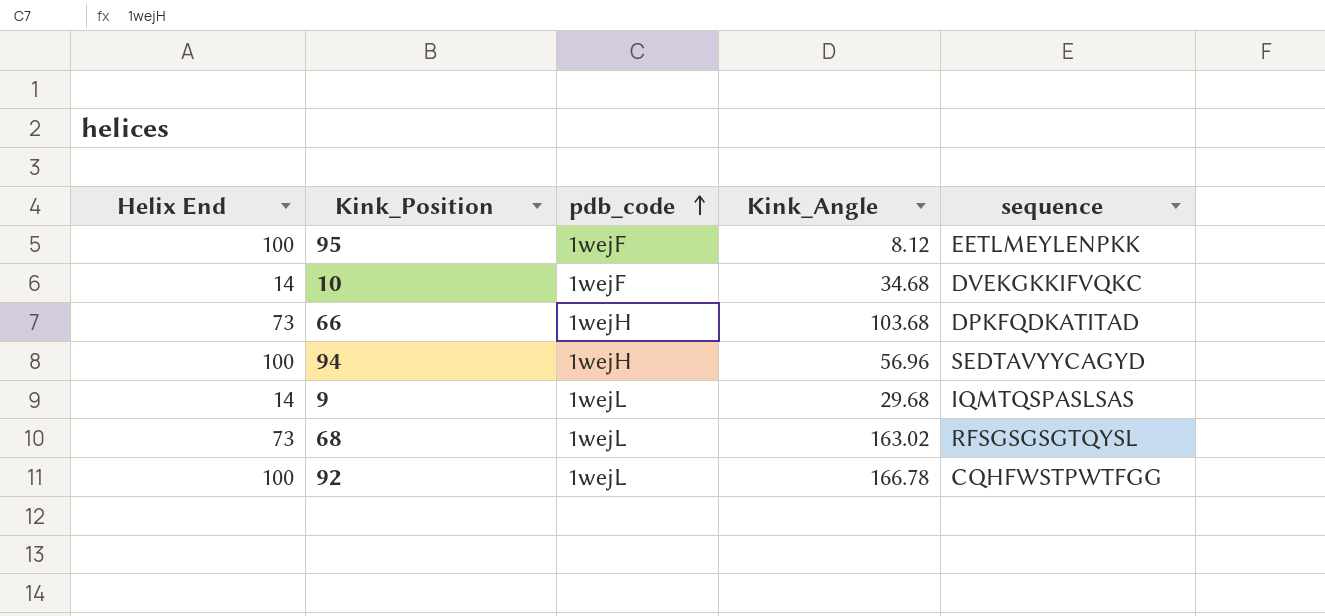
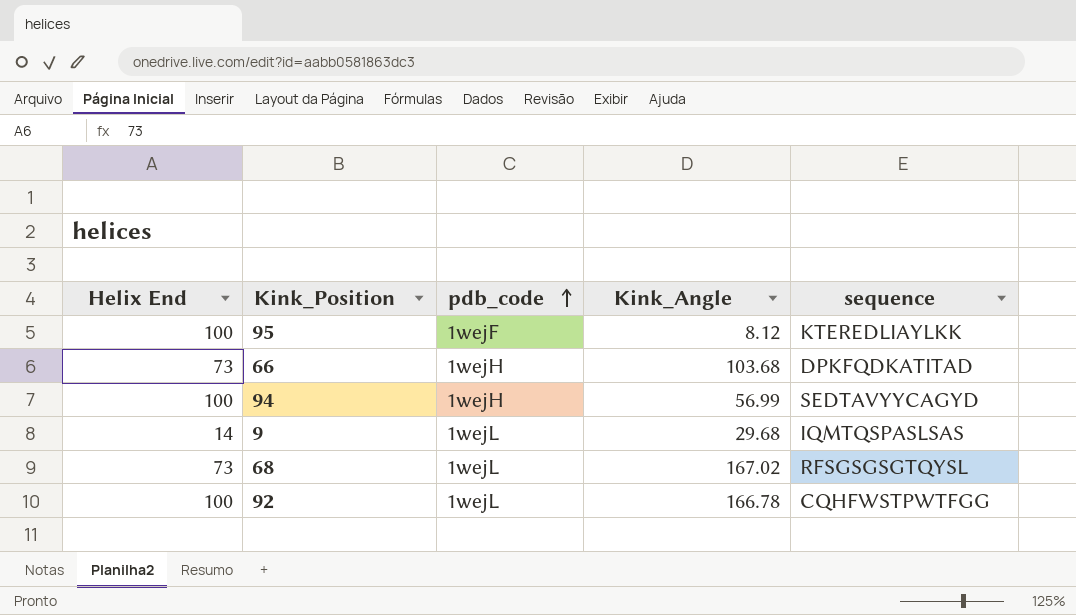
row 10: 14 | 1wejF | 34.68 | DVEKGKKIFVQKC -> none
95 | sequence: EETLMEYLENPKK -> KTEREDLIAYLKK
94 | Kink_Angle: 56.96 -> 56.99
68 | Kink_Angle: 163.02 -> 167.02

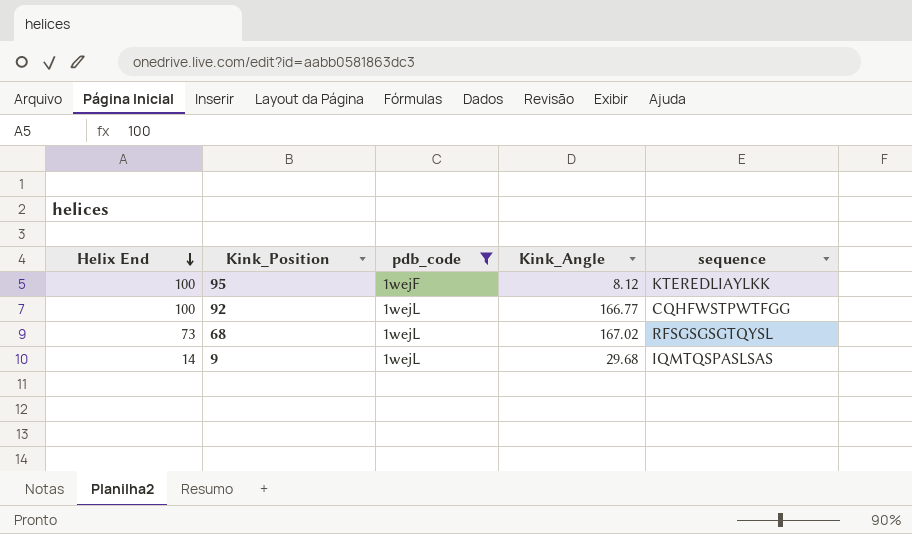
filter: none -> pdb_code != 1wejH
row order: pdb_code ascending -> Helix End descending
92 | Kink_Angle: 166.78 -> 166.77

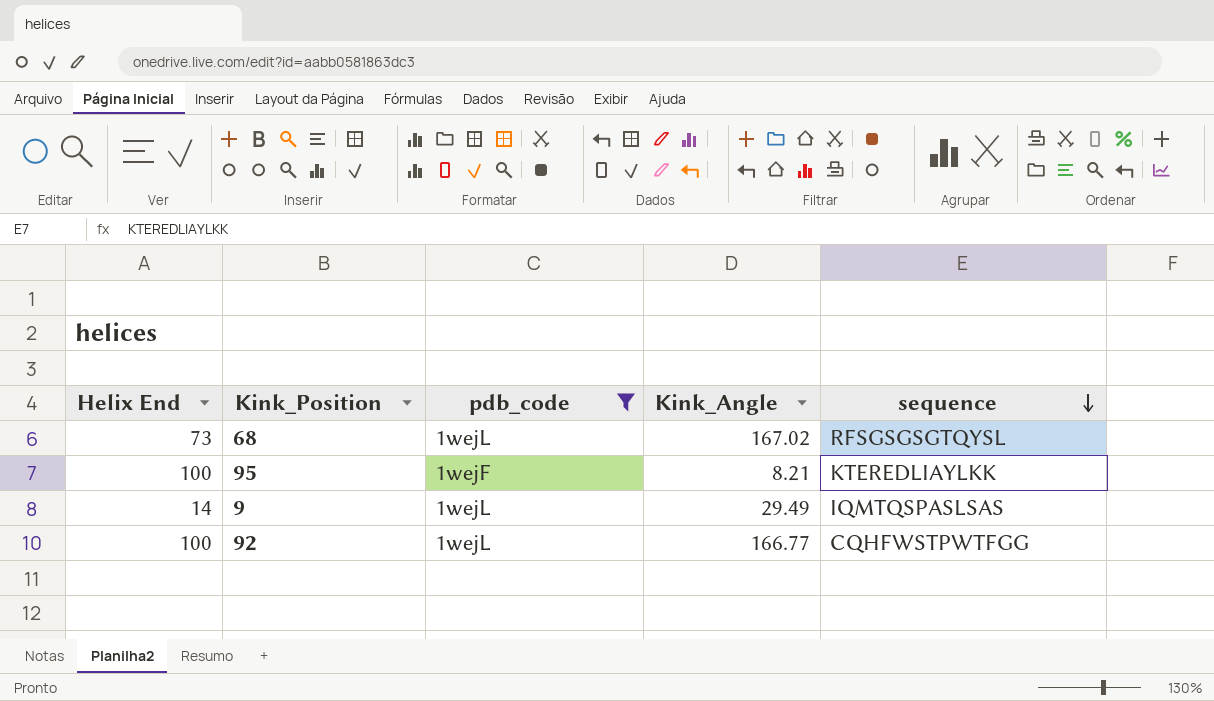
row order: Helix End descending -> sequence descending
95 | Kink_Angle: 8.12 -> 8.21
9 | Kink_Angle: 29.68 -> 29.49

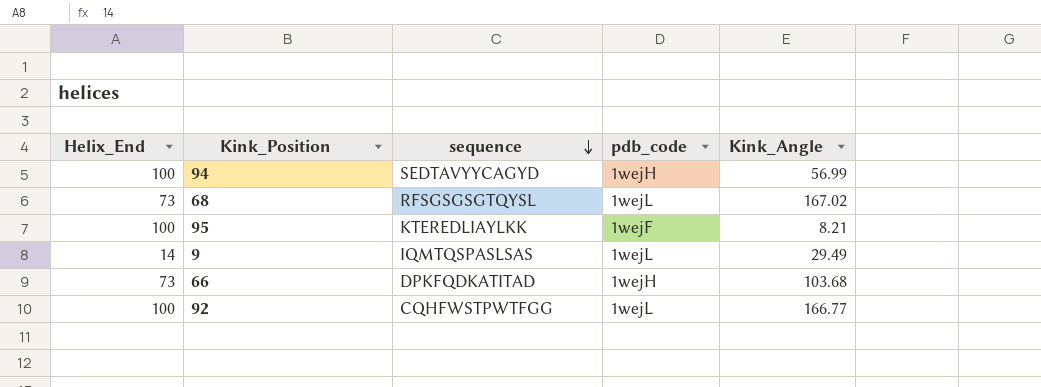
filter: pdb_code != 1wejH -> none
column name: Helix End -> Helix_End
column sequence | position: 5 -> 3

